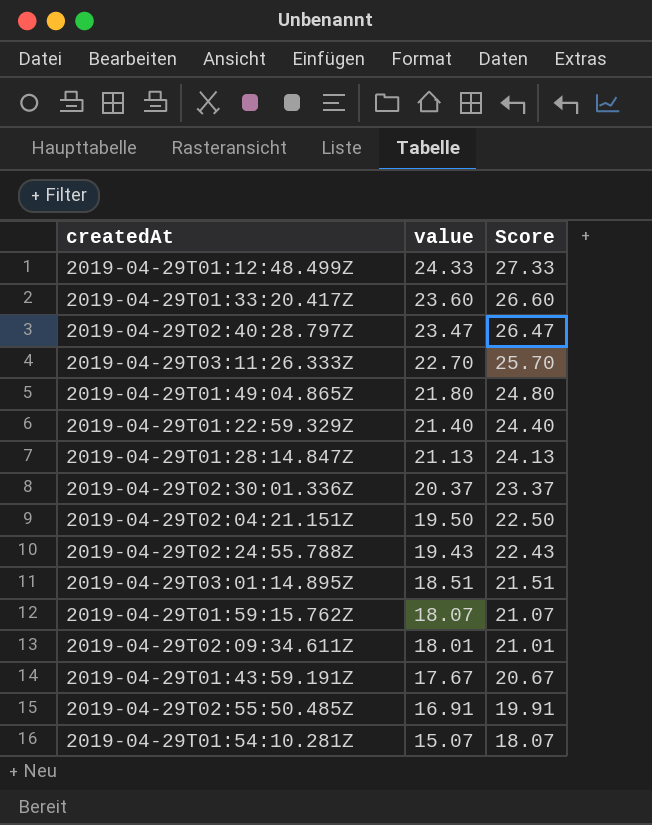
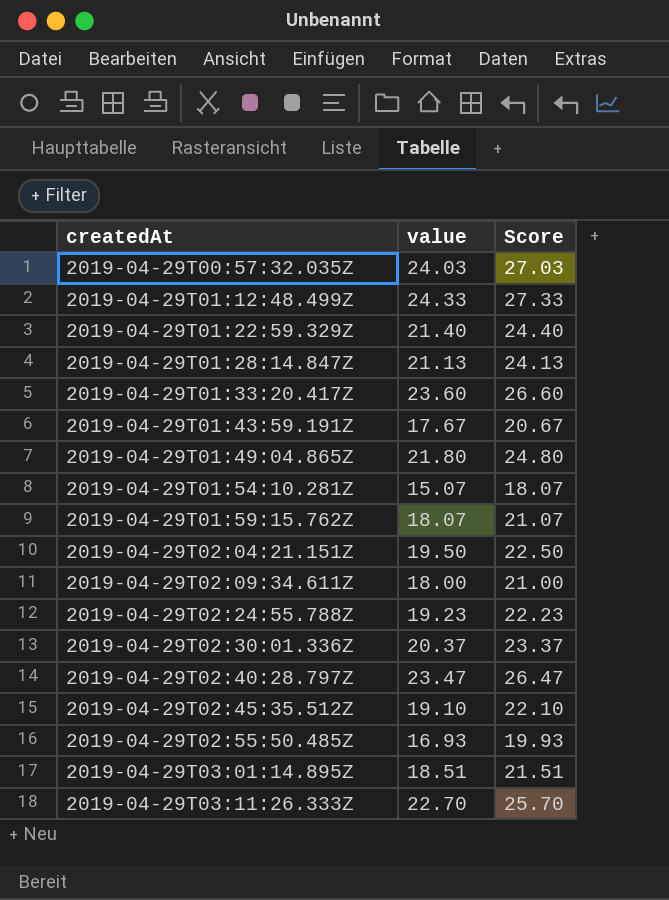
row order: value descending -> createdAt ascending
row 2019-04-29T00:57:32.035Z: none -> 24.03 | 27.03
2019-04-29T02:09:34.611Z | value: 18.01 -> 18.00
2019-04-29T02:09:34.611Z | Score: 21.01 -> 21.00
2019-04-29T02:24:55.788Z | value: 19.43 -> 19.23
2019-04-29T02:24:55.788Z | Score: 22.43 -> 22.23
row 2019-04-29T02:45:35.512Z: none -> 19.10 | 22.10
2019-04-29T02:55:50.485Z | value: 16.91 -> 16.93
2019-04-29T02:55:50.485Z | Score: 19.91 -> 19.93

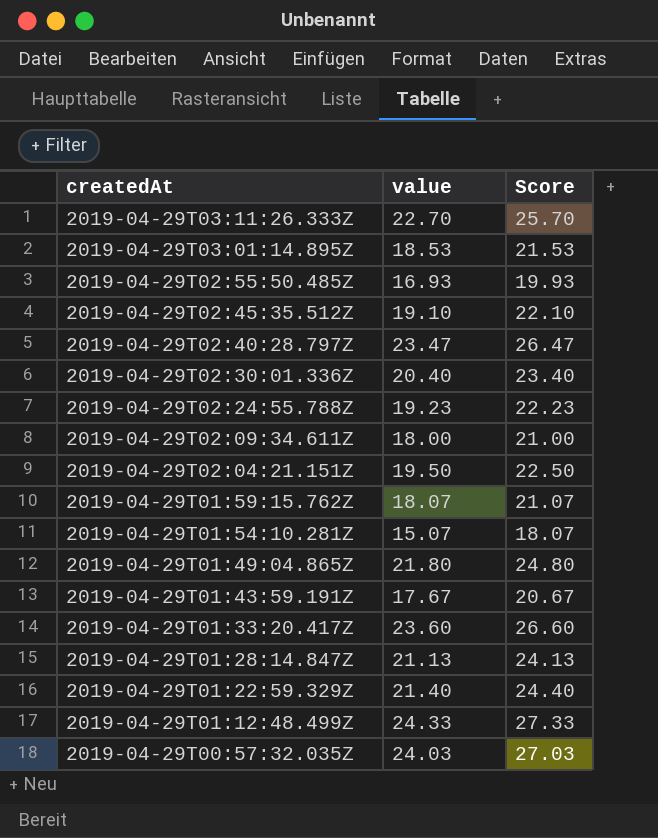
row order: createdAt ascending -> createdAt descending
2019-04-29T03:01:14.895Z | value: 18.51 -> 18.53
2019-04-29T03:01:14.895Z | Score: 21.51 -> 21.53
2019-04-29T02:30:01.336Z | value: 20.37 -> 20.40
2019-04-29T02:30:01.336Z | Score: 23.37 -> 23.40

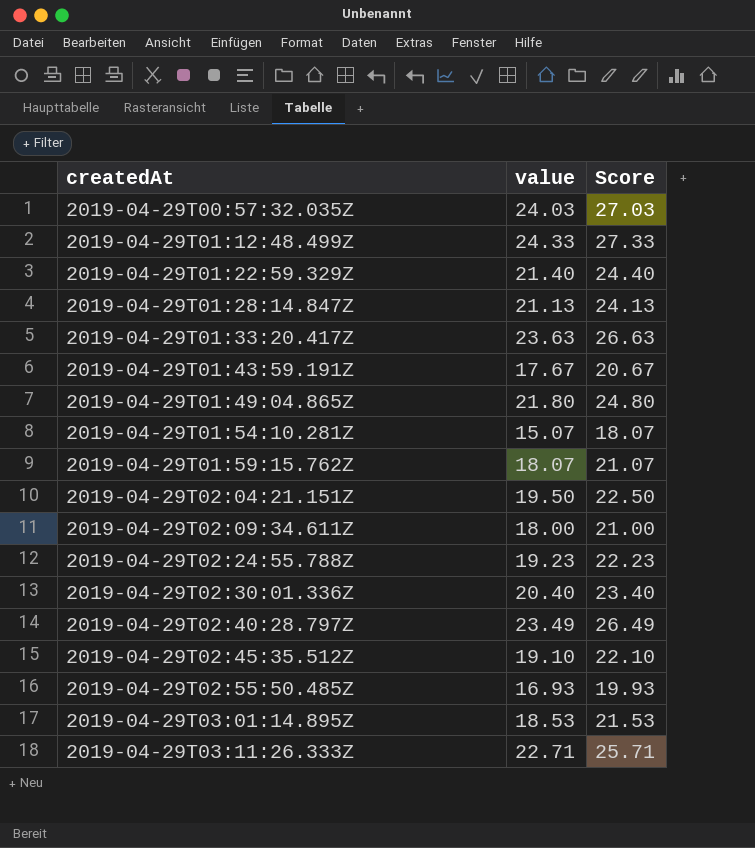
row order: createdAt descending -> createdAt ascending
2019-04-29T01:33:20.417Z | value: 23.60 -> 23.63
2019-04-29T01:33:20.417Z | Score: 26.60 -> 26.63
2019-04-29T02:40:28.797Z | value: 23.47 -> 23.49
2019-04-29T02:40:28.797Z | Score: 26.47 -> 26.49
2019-04-29T03:11:26.333Z | value: 22.70 -> 22.71
2019-04-29T03:11:26.333Z | Score: 25.70 -> 25.71

